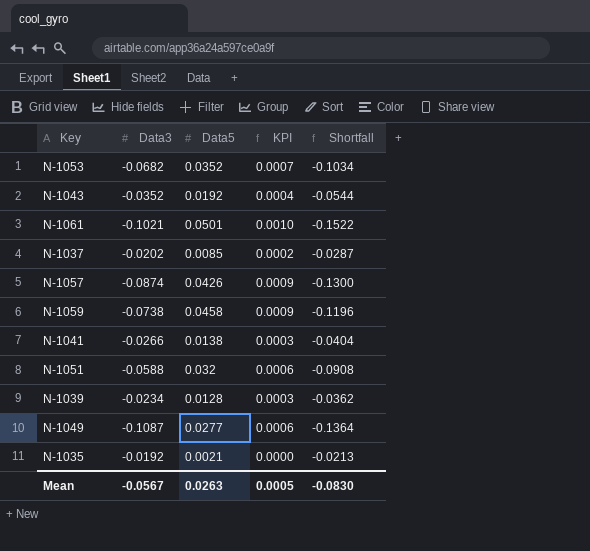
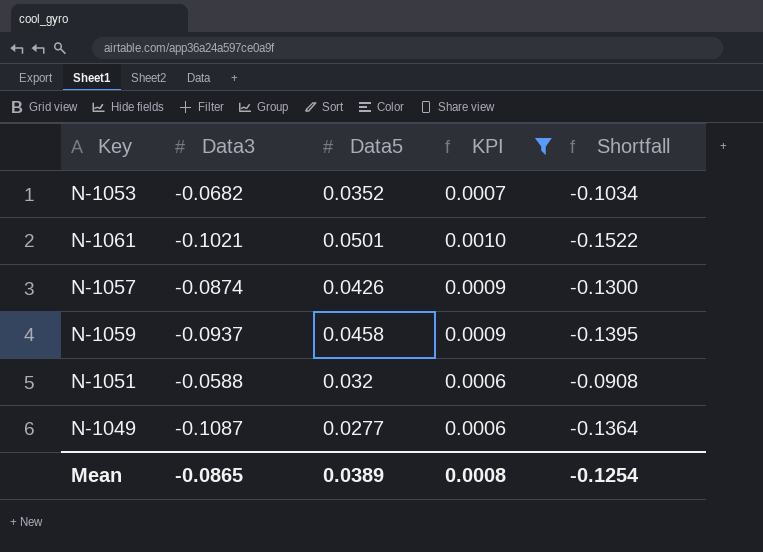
filter: none -> KPI >= 0.0006
N-1059 | Data3: -0.0738 -> -0.0937
N-1059 | Shortfall: -0.1196 -> -0.1395
Mean | Data3: -0.0567 -> -0.0865
Mean | Data5: 0.0263 -> 0.0389
Mean | KPI: 0.0005 -> 0.0008
Mean | Shortfall: -0.0830 -> -0.1254

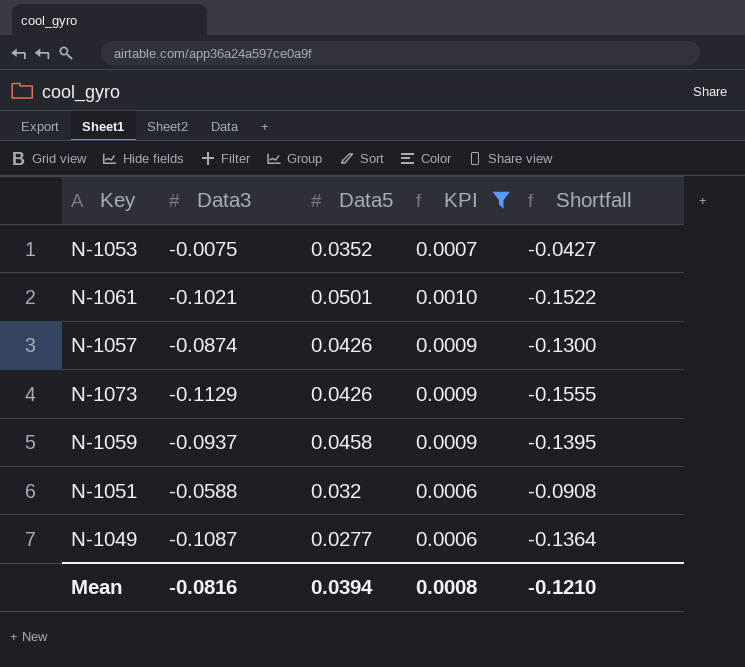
N-1053 | Data3: -0.0682 -> -0.0075
N-1053 | Shortfall: -0.1034 -> -0.0427
row N-1073: none -> -0.1129 | 0.0426 | 0.0009 | -0.1555
Mean | Data3: -0.0865 -> -0.0816
Mean | Data5: 0.0389 -> 0.0394
Mean | Shortfall: -0.1254 -> -0.1210

